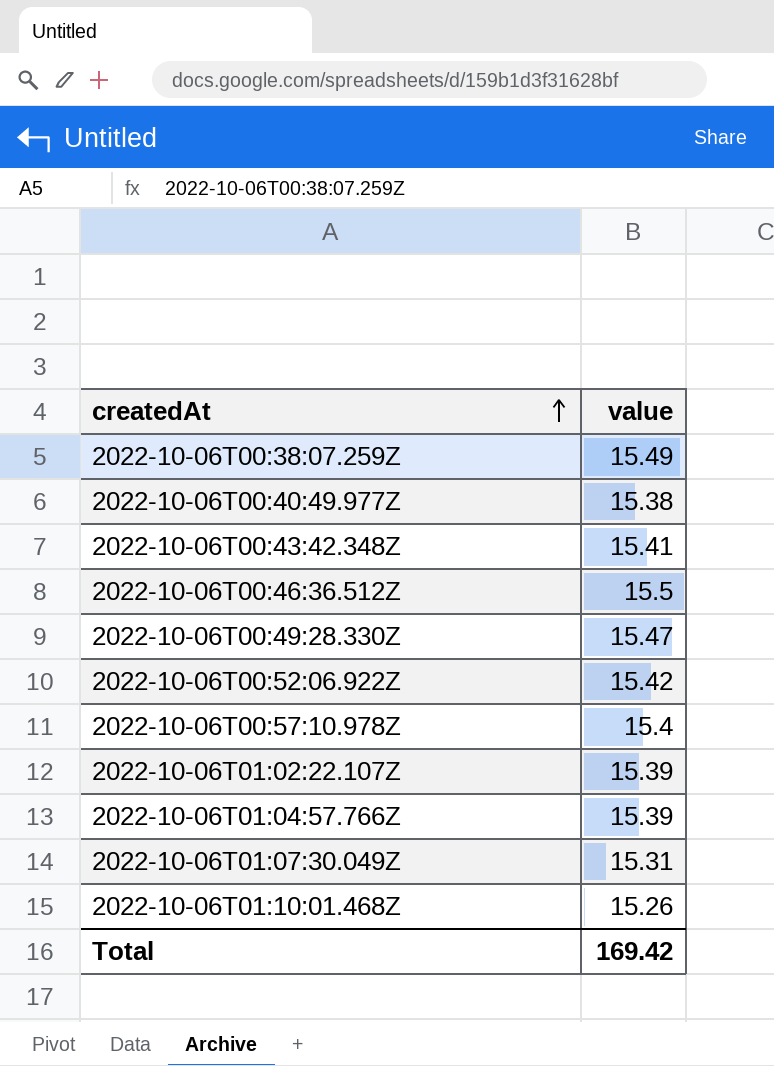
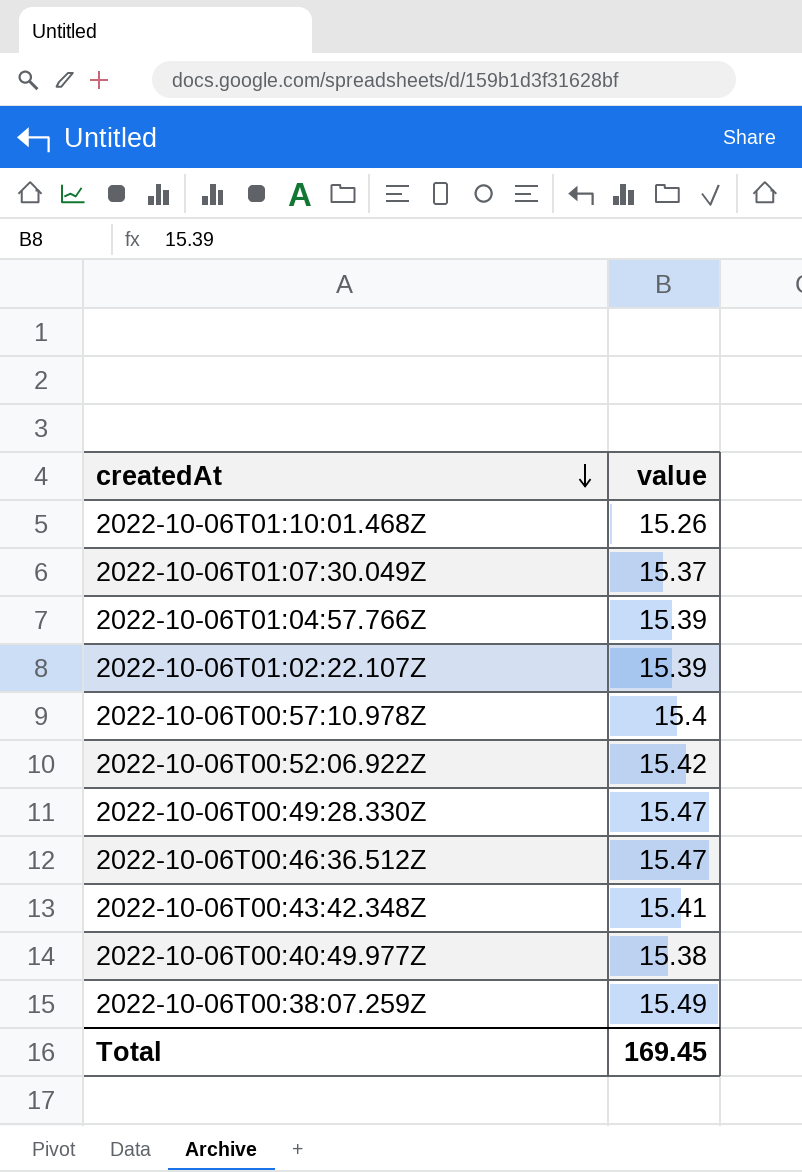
row order: createdAt ascending -> createdAt descending
2022-10-06T01:07:30.049Z | value: 15.31 -> 15.37
2022-10-06T00:46:36.512Z | value: 15.5 -> 15.47
Total | value: 169.42 -> 169.45

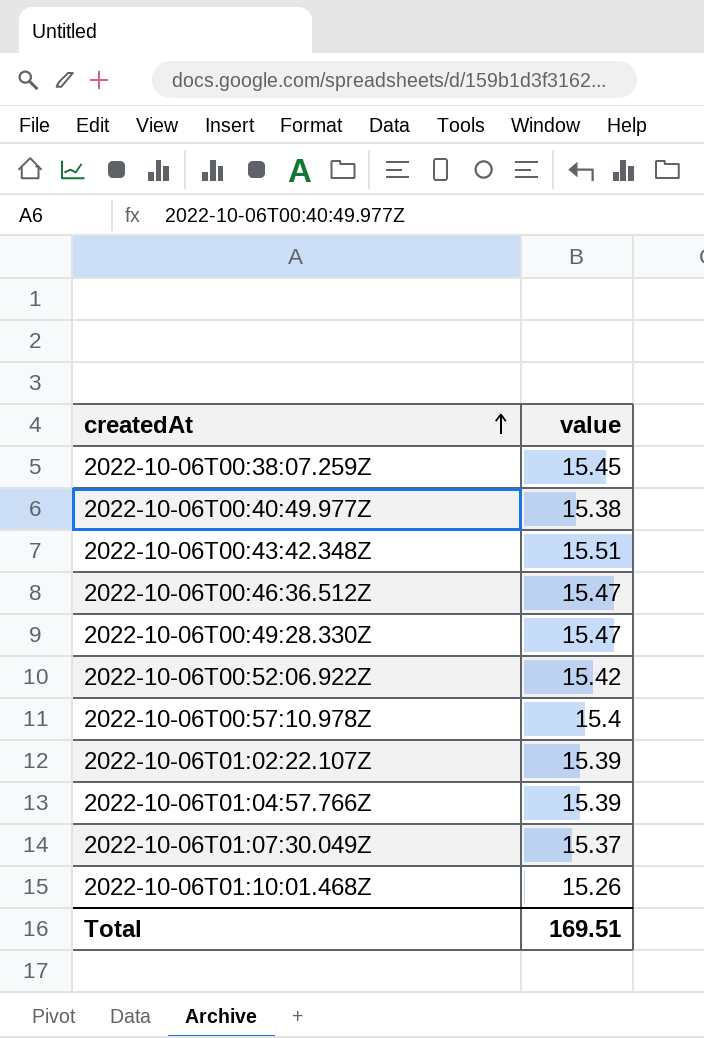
row order: createdAt descending -> createdAt ascending
2022-10-06T00:38:07.259Z | value: 15.49 -> 15.45
2022-10-06T00:43:42.348Z | value: 15.41 -> 15.51
Total | value: 169.45 -> 169.51

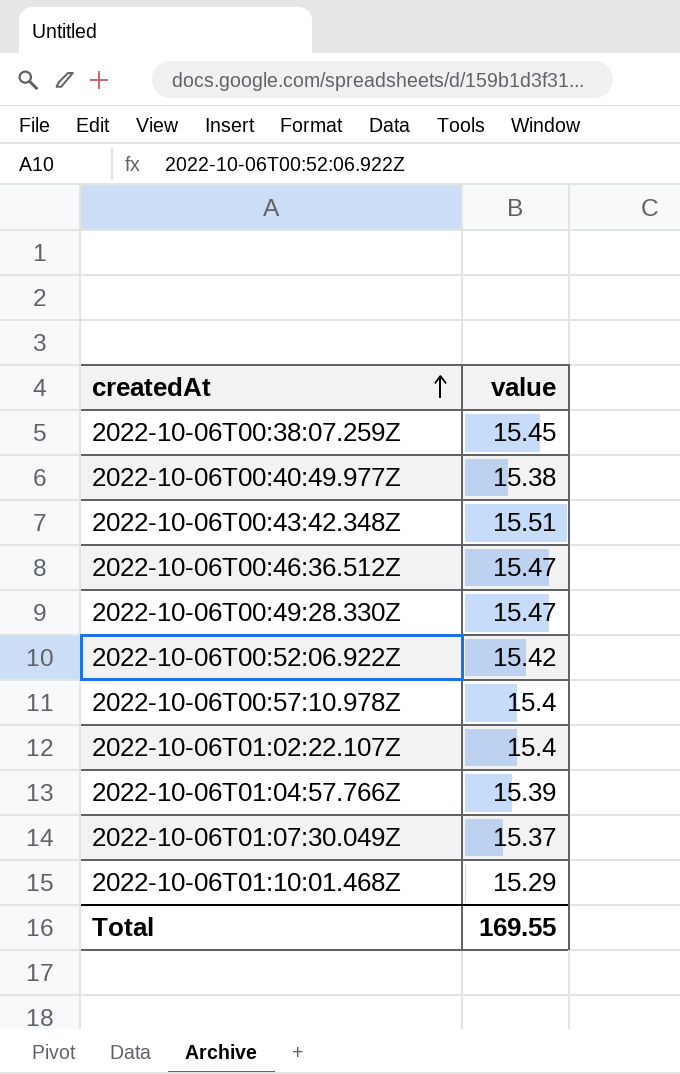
2022-10-06T01:02:22.107Z | value: 15.39 -> 15.4
2022-10-06T01:10:01.468Z | value: 15.26 -> 15.29
Total | value: 169.51 -> 169.55

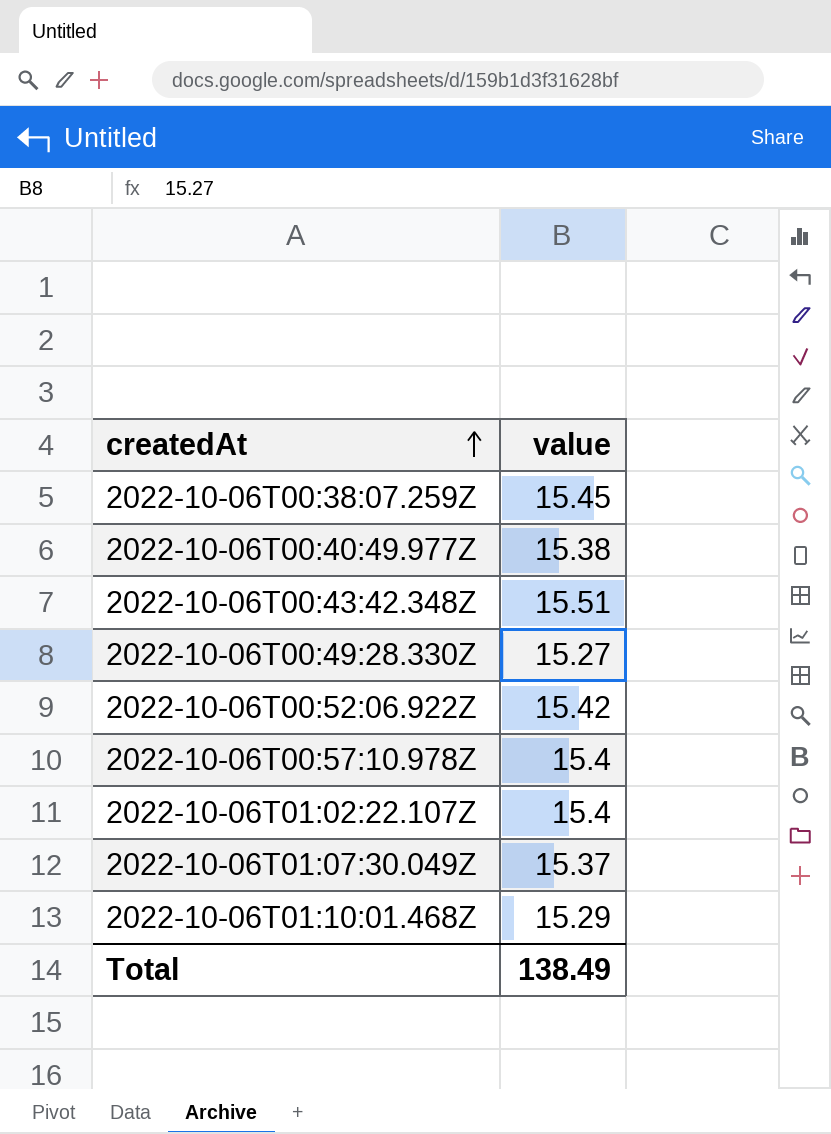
row 2022-10-06T00:46:36.512Z: 15.47 -> none
row 2022-10-06T01:04:57.766Z: 15.39 -> none
2022-10-06T00:49:28.330Z | value: 15.47 -> 15.27
Total | value: 169.55 -> 138.49

